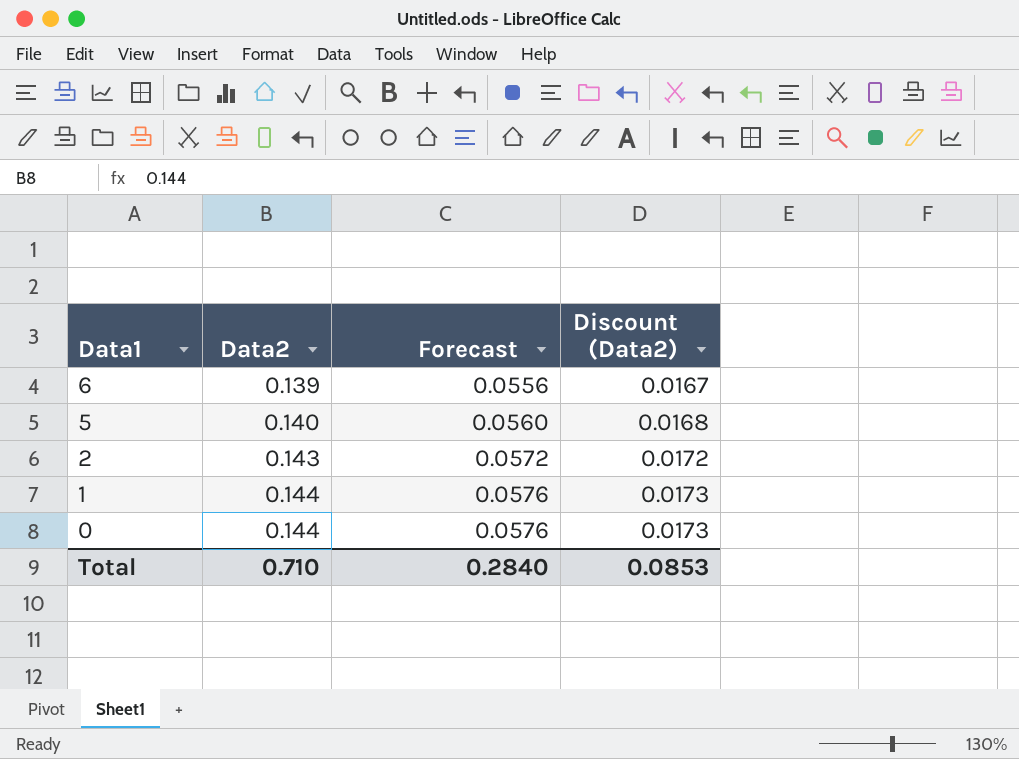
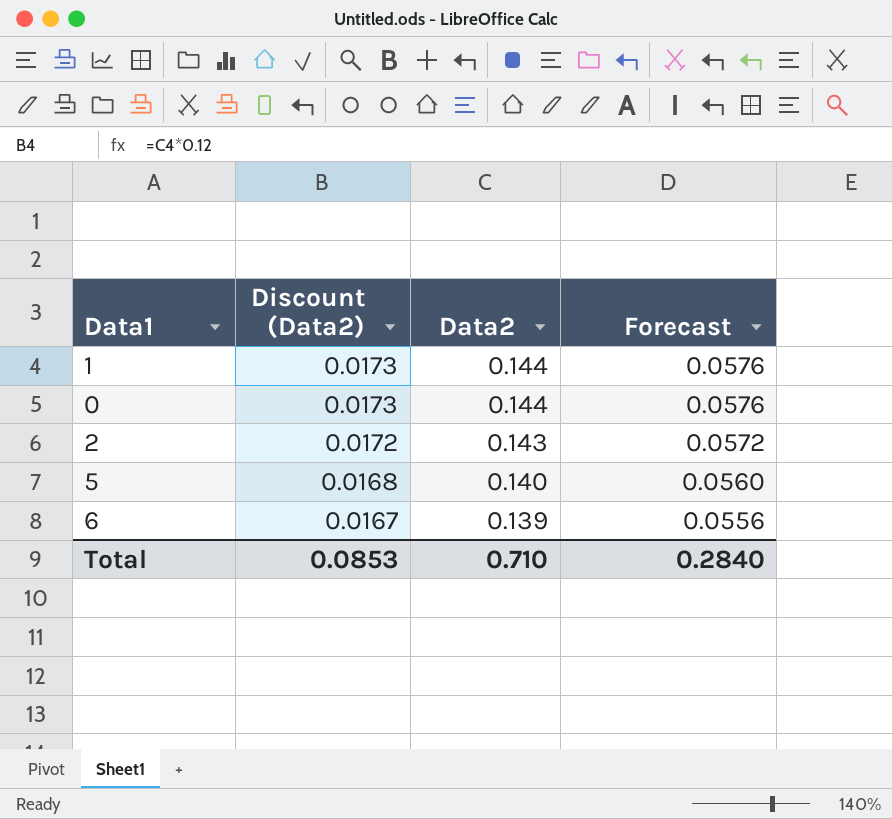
row order: Data1 descending -> Discount (Data2) descending
column Discount (Data2) | position: 4 -> 2

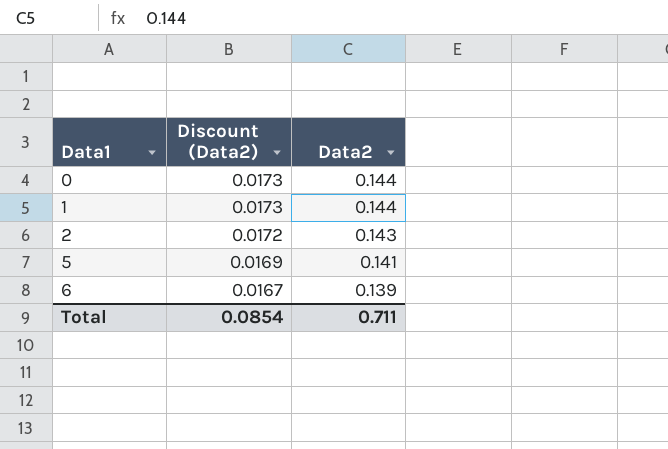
row order: Discount (Data2) descending -> Data1 ascending
column Forecast | formula: [Data2] * 0.4 -> none
5 | Discount (Data2): 0.0168 -> 0.0169
5 | Data2: 0.140 -> 0.141
Total | Discount (Data2): 0.0853 -> 0.0854
Total | Data2: 0.710 -> 0.711

